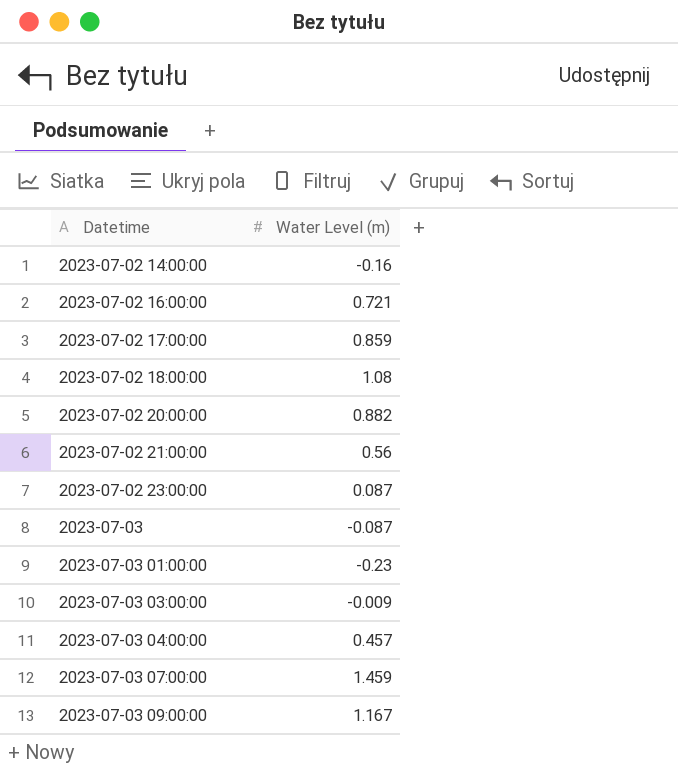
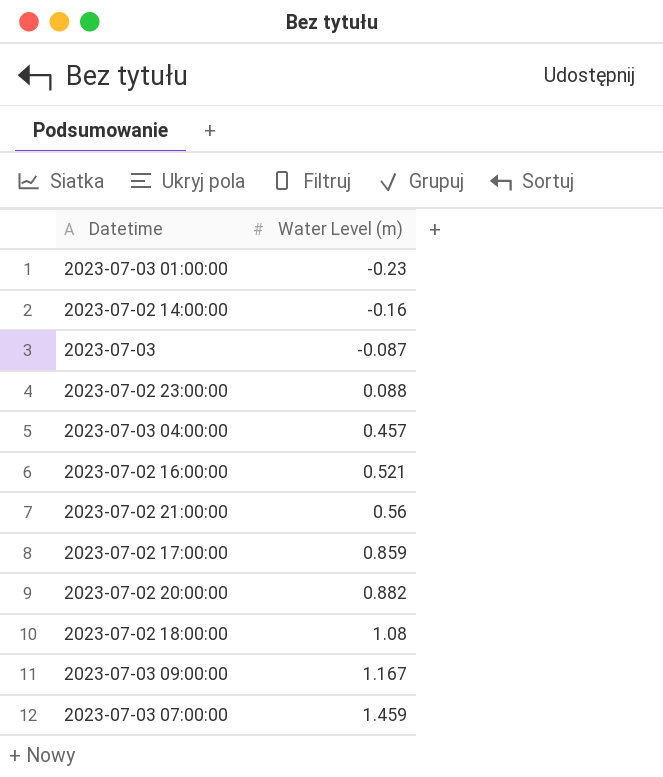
row order: Datetime ascending -> Water Level (m) ascending
row 2023-07-03 03:00:00: -0.009 -> none
2023-07-02 23:00:00 | Water Level (m): 0.087 -> 0.088
2023-07-02 16:00:00 | Water Level (m): 0.721 -> 0.521

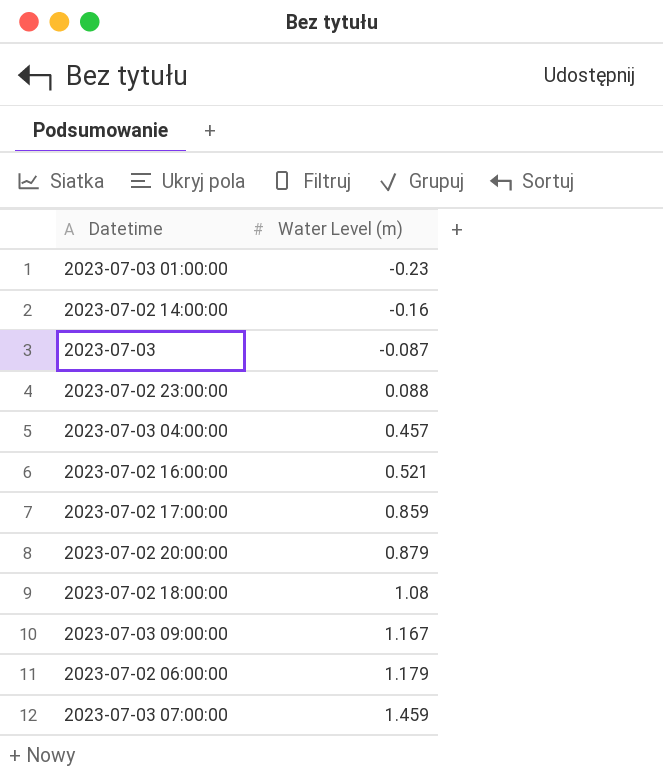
row 2023-07-02 21:00:00: 0.56 -> none
2023-07-02 20:00:00 | Water Level (m): 0.882 -> 0.879
row 2023-07-02 06:00:00: none -> 1.179

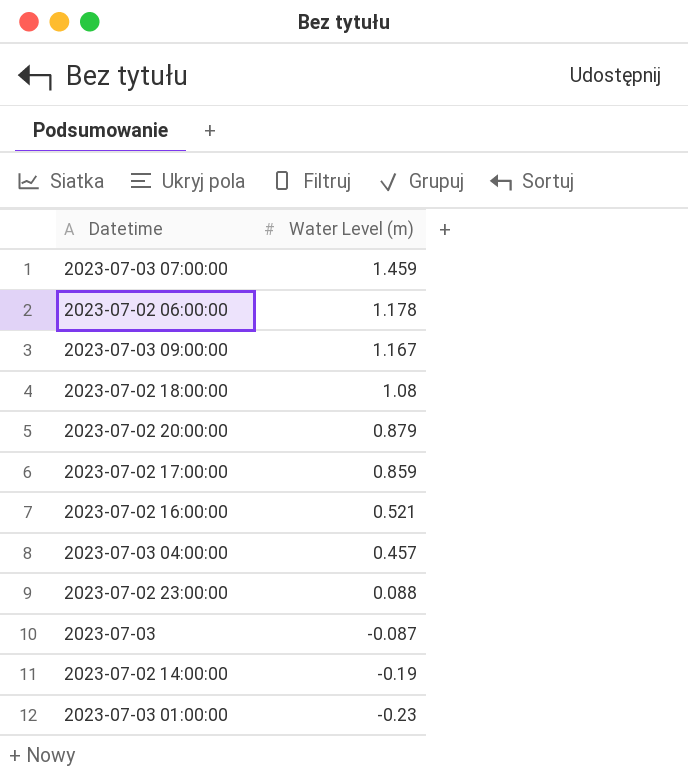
row order: Water Level (m) ascending -> Water Level (m) descending
2023-07-02 06:00:00 | Water Level (m): 1.179 -> 1.178
2023-07-02 14:00:00 | Water Level (m): -0.16 -> -0.19

